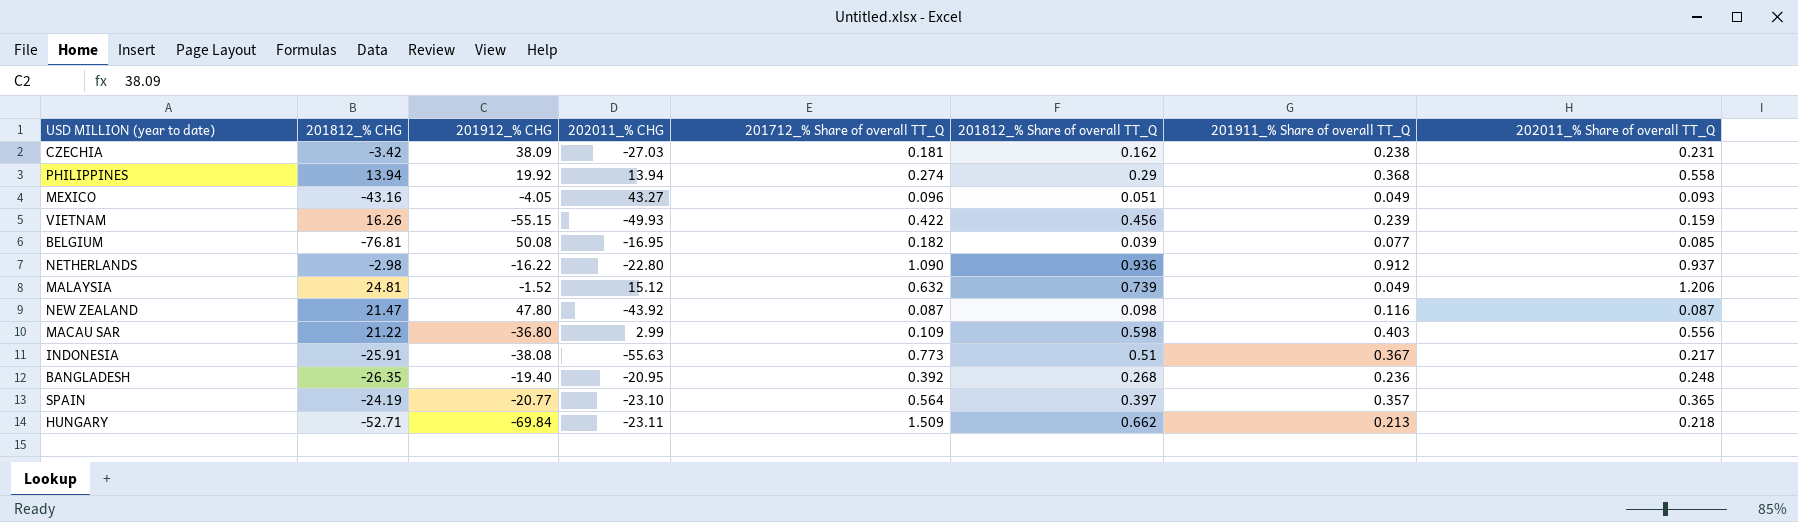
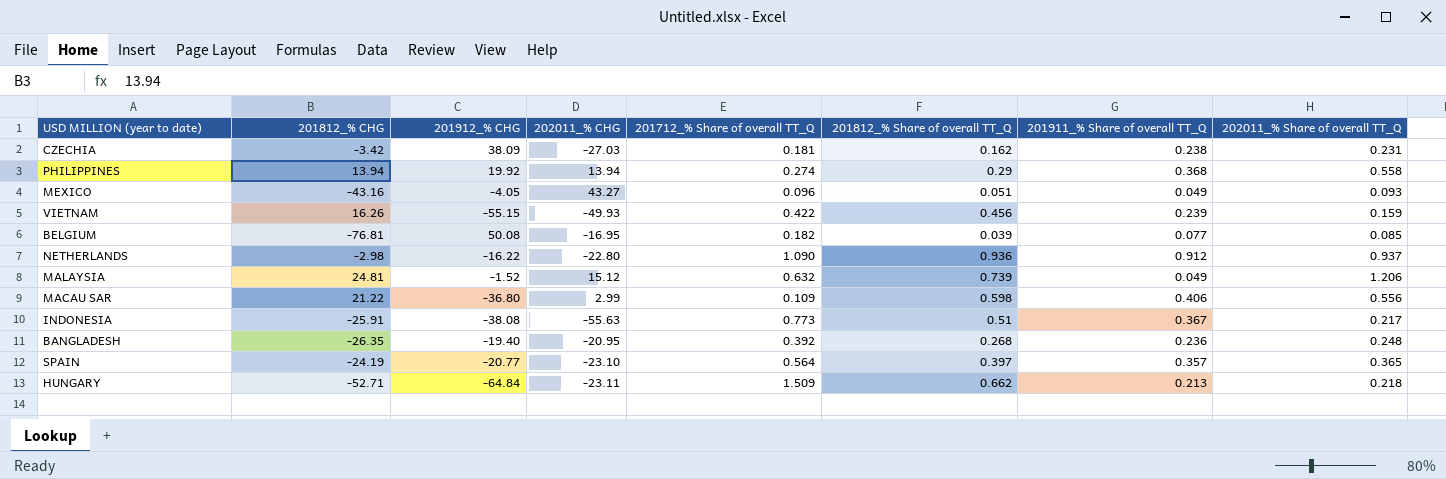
row NEW ZEALAND: 21.47 | 47.80 | -43.92 | 0.087 | 0.098 | 0.116 | 0.087 -> none
MACAU SAR | 201911_% Share of overall TT_Q: 0.403 -> 0.406
HUNGARY | 201912_% CHG: -69.84 -> -64.84

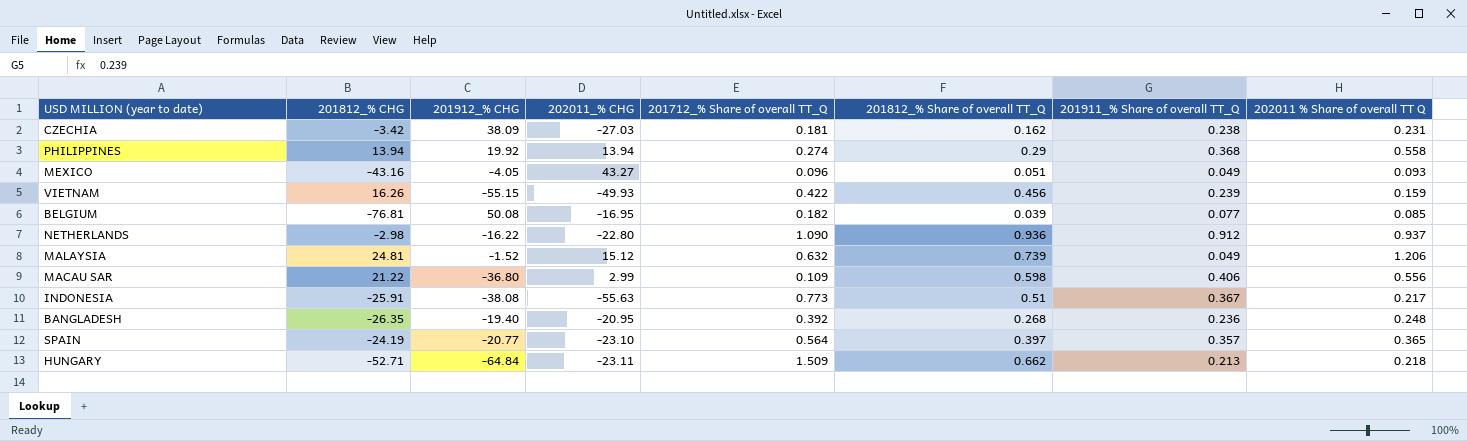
column name: 202011_% Share of overall TT_Q -> 202011 % Share of overall TT Q

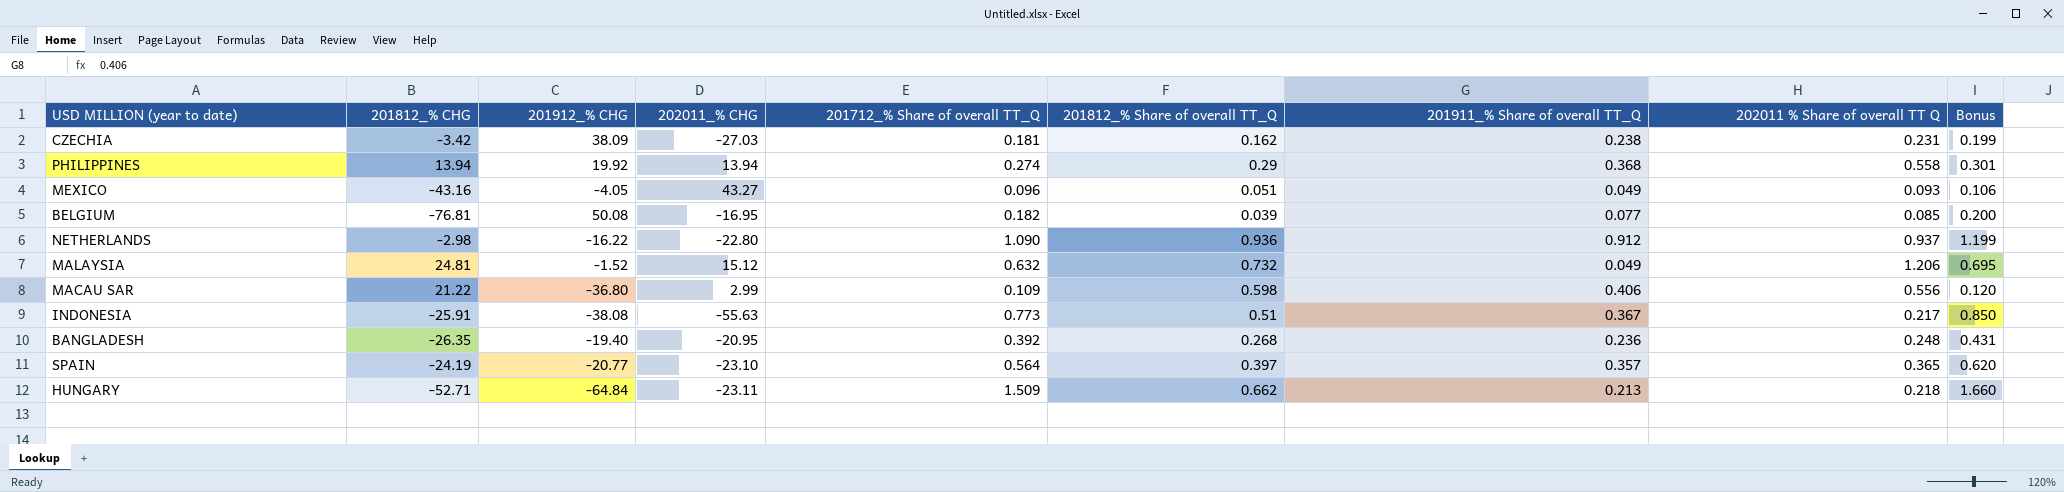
column Bonus | formula: none -> [201712_% Share of overall TT_Q] * 1.1
row VIETNAM: 16.26 | -55.15 | -49.93 | 0.422 | 0.456 | 0.239 | 0.159 -> none
MALAYSIA | 201812_% Share of overall TT_Q: 0.739 -> 0.732

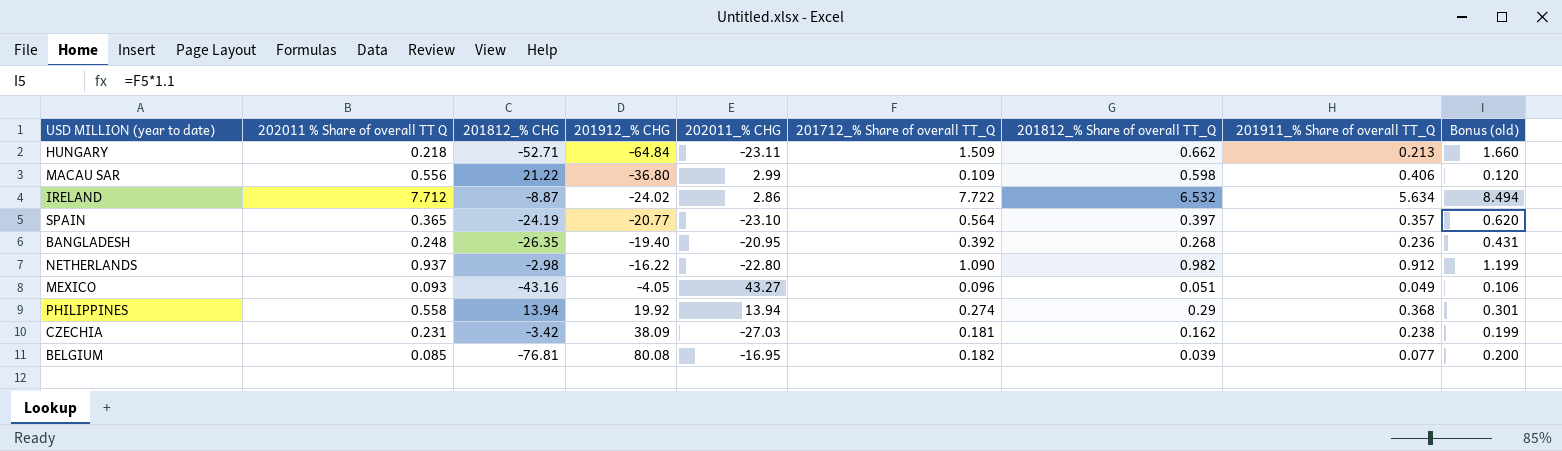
row order: none -> 201912_% CHG ascending
column 202011 % Share of overall TT Q | position: 8 -> 2
column name: Bonus -> Bonus (old)
row MALAYSIA: 24.81 | -1.52 | 15.12 | 0.632 | 0.732 | 0.049 | 1.206 | 0.695 -> none
row INDONESIA: -25.91 | -38.08 | -55.63 | 0.773 | 0.51 | 0.367 | 0.217 | 0.850 -> none
row IRELAND: none -> 7.712 | -8.87 | -24.02 | 2.86 | 7.722 | 6.532 | 5.634 | 8.494
NETHERLANDS | 201812_% Share of overall TT_Q: 0.936 -> 0.982
BELGIUM | 201912_% CHG: 50.08 -> 80.08

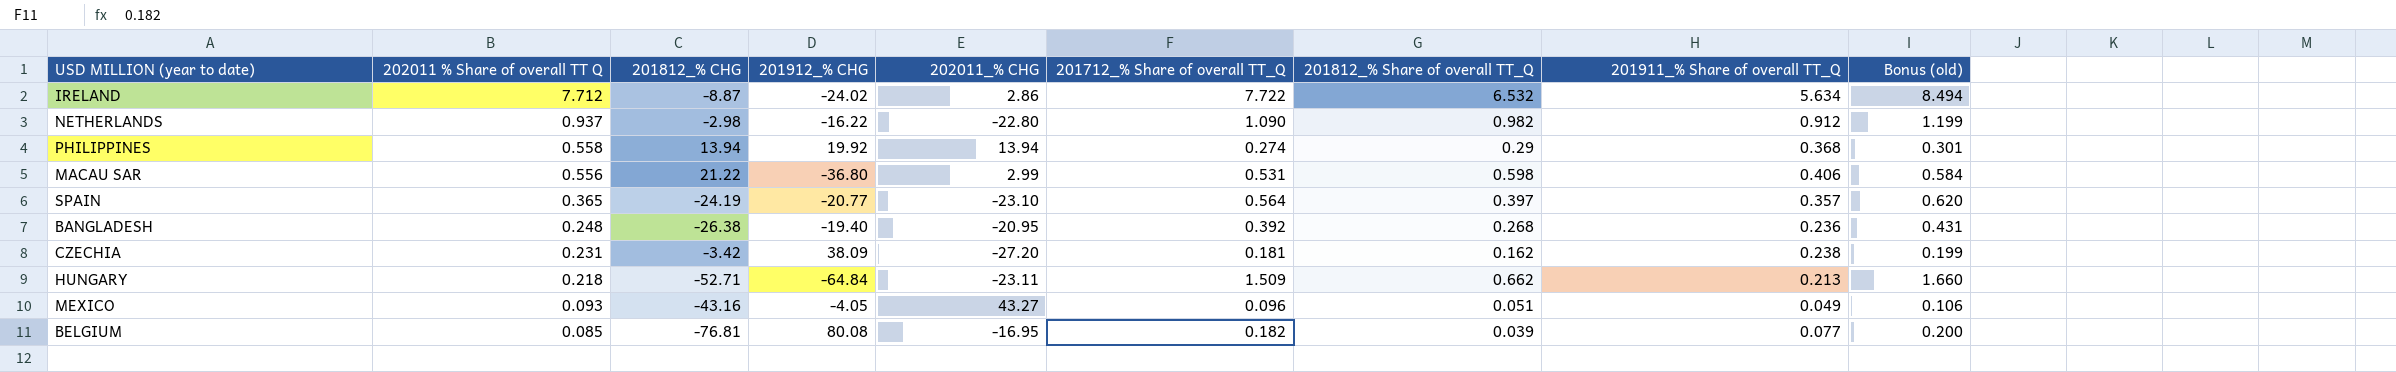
row order: 201912_% CHG ascending -> 202011 % Share of overall TT Q descending
MACAU SAR | 201712_% Share of overall TT_Q: 0.109 -> 0.531
MACAU SAR | Bonus (old): 0.120 -> 0.584
BANGLADESH | 201812_% CHG: -26.35 -> -26.38
CZECHIA | 202011_% CHG: -27.03 -> -27.20

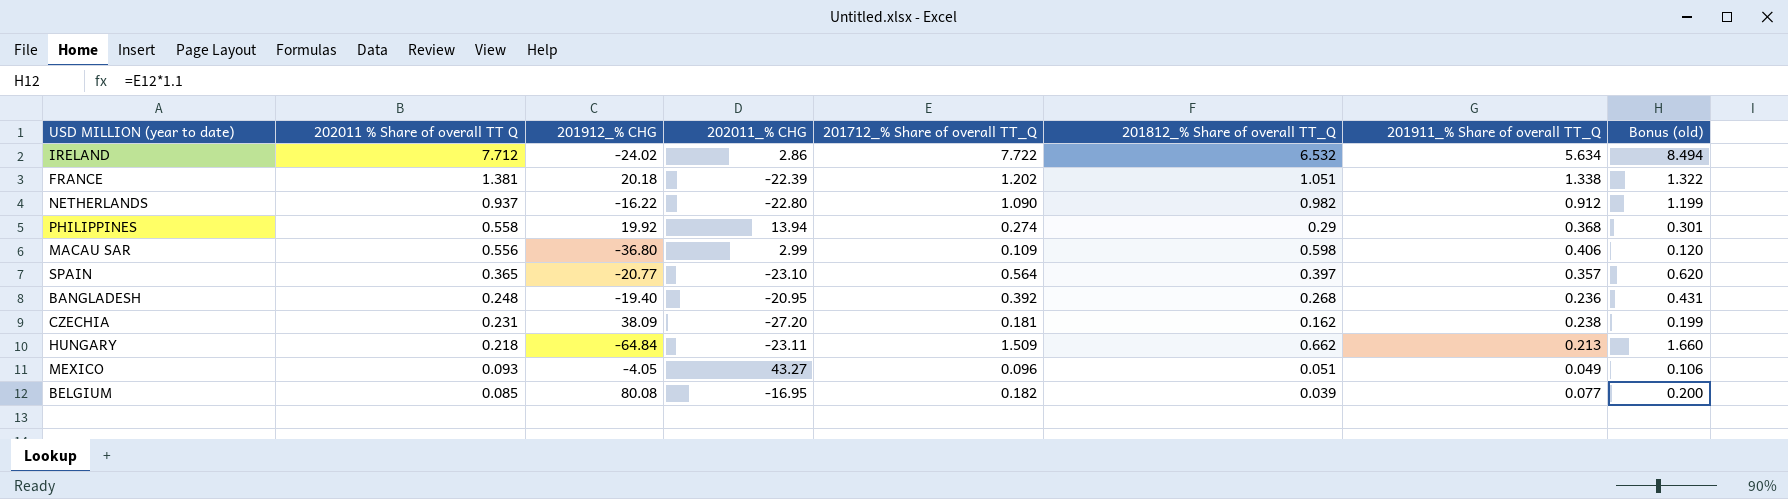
column 201812_% CHG | position: 3 -> none
row FRANCE: none -> 1.381 | 20.18 | -22.39 | 1.202 | 1.051 | 1.338 | 1.322
MACAU SAR | 201712_% Share of overall TT_Q: 0.531 -> 0.109
MACAU SAR | Bonus (old): 0.584 -> 0.120

